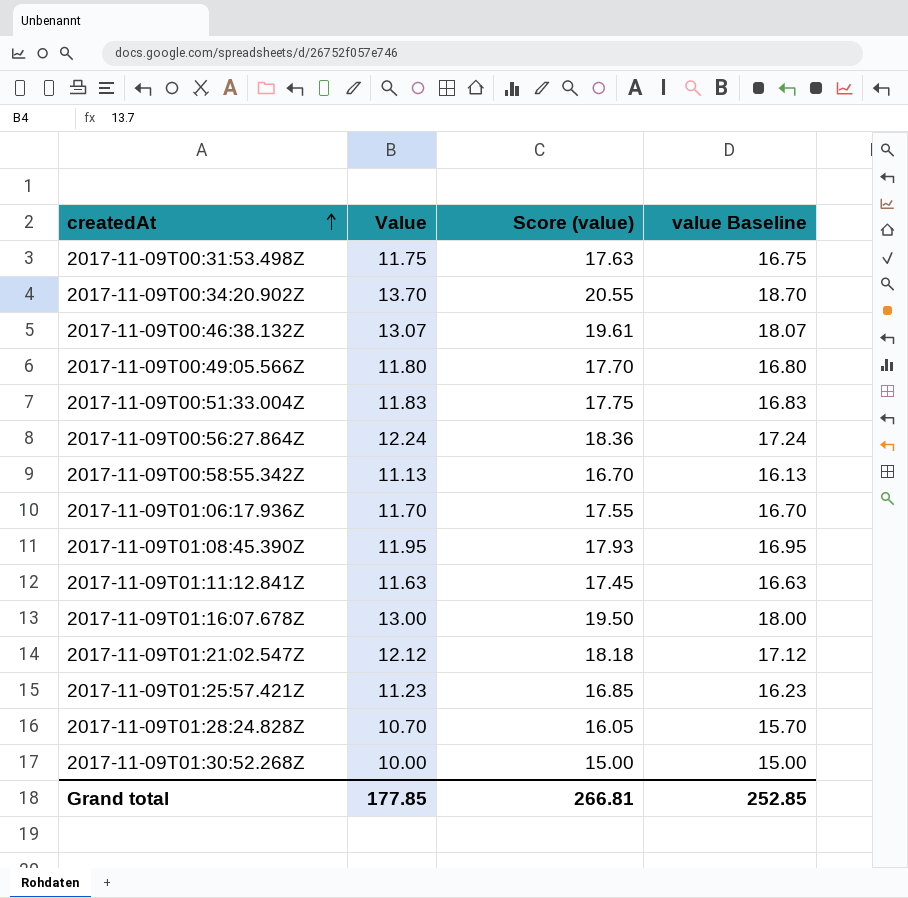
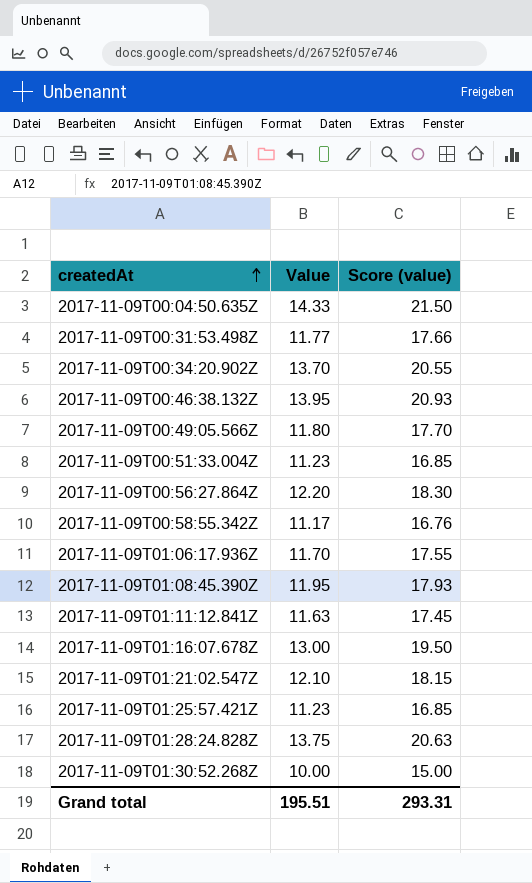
column value Baseline | formula: [Value] + 5 -> none
row 2017-11-09T00:04:50.635Z: none -> 14.33 | 21.50
2017-11-09T00:31:53.498Z | Value: 11.75 -> 11.77
2017-11-09T00:31:53.498Z | Score (value): 17.63 -> 17.66
2017-11-09T00:46:38.132Z | Value: 13.07 -> 13.95
2017-11-09T00:46:38.132Z | Score (value): 19.61 -> 20.93
2017-11-09T00:51:33.004Z | Value: 11.83 -> 11.23
2017-11-09T00:51:33.004Z | Score (value): 17.75 -> 16.85
2017-11-09T00:56:27.864Z | Value: 12.24 -> 12.20
2017-11-09T00:56:27.864Z | Score (value): 18.36 -> 18.30
2017-11-09T00:58:55.342Z | Value: 11.13 -> 11.17
2017-11-09T00:58:55.342Z | Score (value): 16.70 -> 16.76
2017-11-09T01:21:02.547Z | Value: 12.12 -> 12.10
2017-11-09T01:21:02.547Z | Score (value): 18.18 -> 18.15
2017-11-09T01:28:24.828Z | Value: 10.70 -> 13.75
2017-11-09T01:28:24.828Z | Score (value): 16.05 -> 20.63
Grand total | Value: 177.85 -> 195.51
Grand total | Score (value): 266.81 -> 293.31

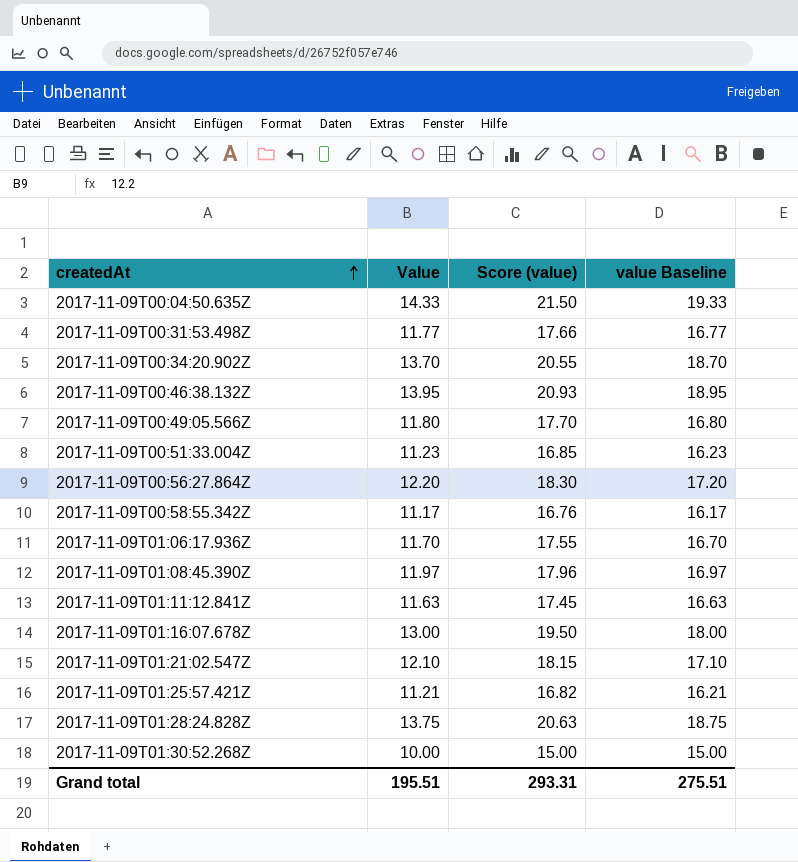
column value Baseline | formula: none -> [Value] + 5
2017-11-09T01:08:45.390Z | Value: 11.95 -> 11.97
2017-11-09T01:08:45.390Z | Score (value): 17.93 -> 17.96
2017-11-09T01:25:57.421Z | Value: 11.23 -> 11.21
2017-11-09T01:25:57.421Z | Score (value): 16.85 -> 16.82

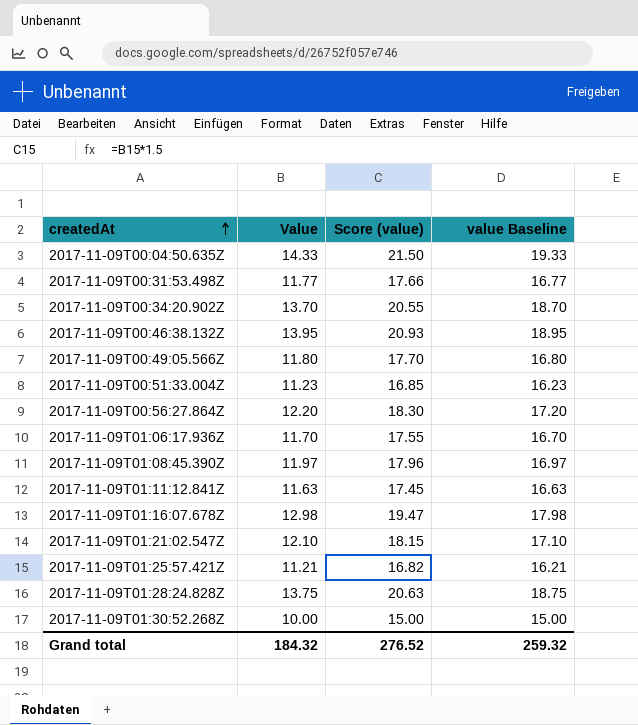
row 2017-11-09T00:58:55.342Z: 11.17 | 16.76 | 16.17 -> none
2017-11-09T01:16:07.678Z | Value: 13.00 -> 12.98
2017-11-09T01:16:07.678Z | Score (value): 19.50 -> 19.47
2017-11-09T01:16:07.678Z | value Baseline: 18.00 -> 17.98
Grand total | Value: 195.51 -> 184.32
Grand total | Score (value): 293.31 -> 276.52
Grand total | value Baseline: 275.51 -> 259.32

